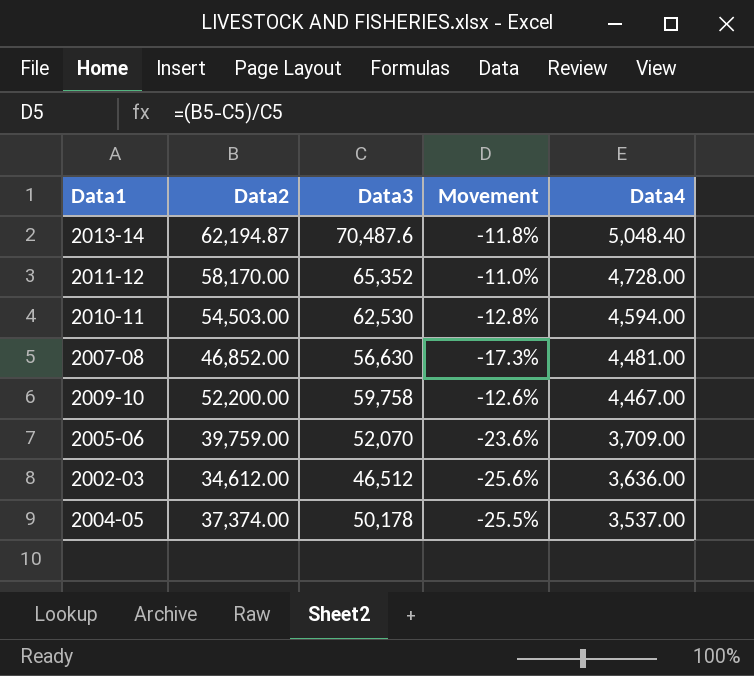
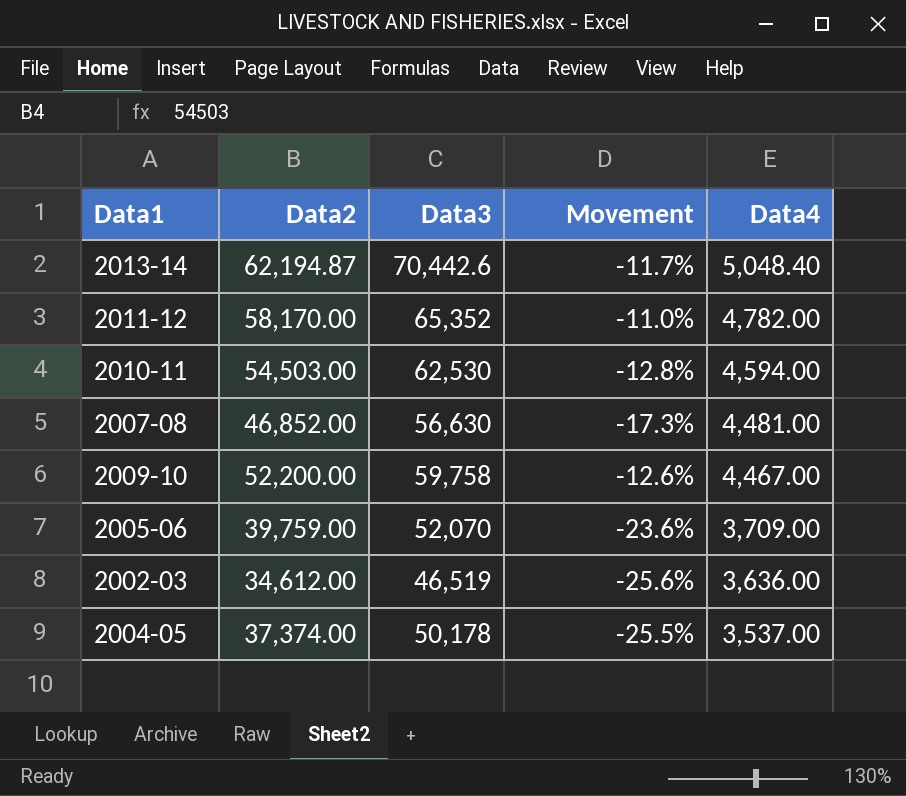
2013-14 | Data3: 70,487.6 -> 70,442.6
2013-14 | Movement: -11.8% -> -11.7%
2011-12 | Data4: 4,728.00 -> 4,782.00
2002-03 | Data3: 46,512 -> 46,519

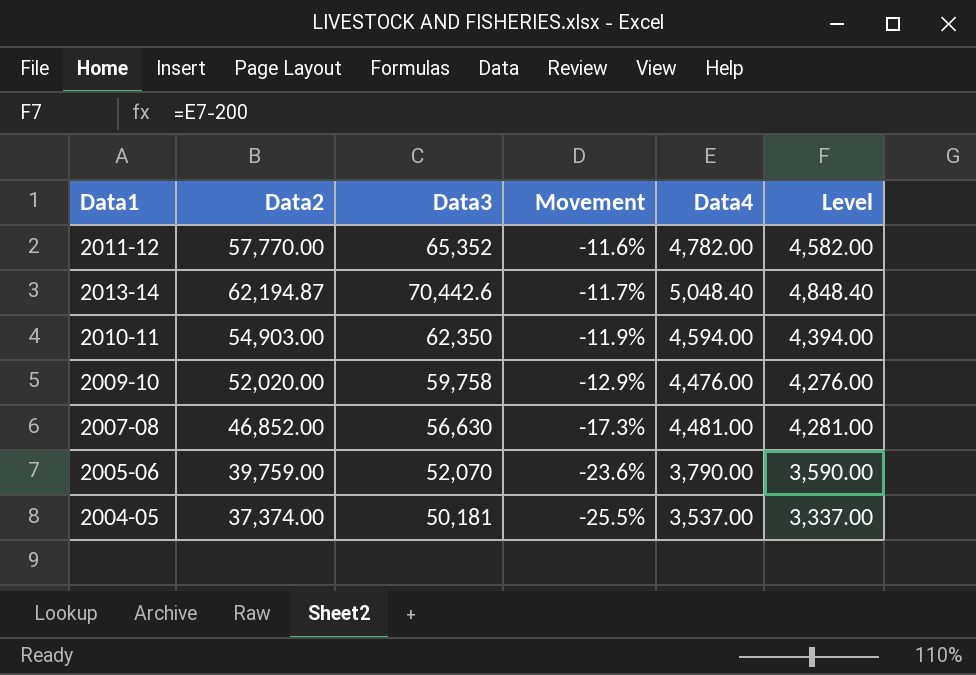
row order: Data4 descending -> Movement descending
column Level | formula: none -> [Data4] - 200
row 2002-03: 34,612.00 | 46,519 | -25.6% | 3,636.00 -> none
2011-12 | Data2: 58,170.00 -> 57,770.00
2011-12 | Movement: -11.0% -> -11.6%
2010-11 | Data2: 54,503.00 -> 54,903.00
2010-11 | Data3: 62,530 -> 62,350
2010-11 | Movement: -12.8% -> -11.9%
2009-10 | Data2: 52,200.00 -> 52,020.00
2009-10 | Movement: -12.6% -> -12.9%
2009-10 | Data4: 4,467.00 -> 4,476.00
2005-06 | Data4: 3,709.00 -> 3,790.00
2004-05 | Data3: 50,178 -> 50,181

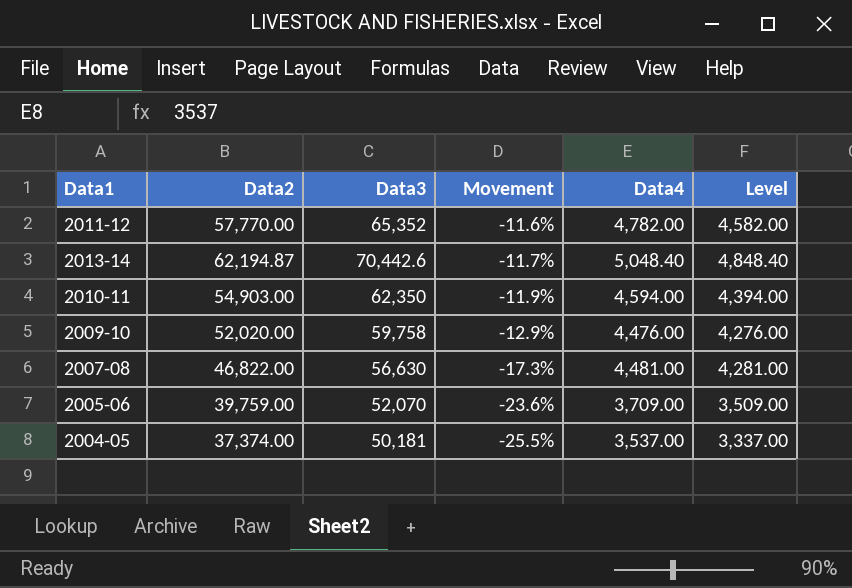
2007-08 | Data2: 46,852.00 -> 46,822.00
2005-06 | Data4: 3,790.00 -> 3,709.00
2005-06 | Level: 3,590.00 -> 3,509.00

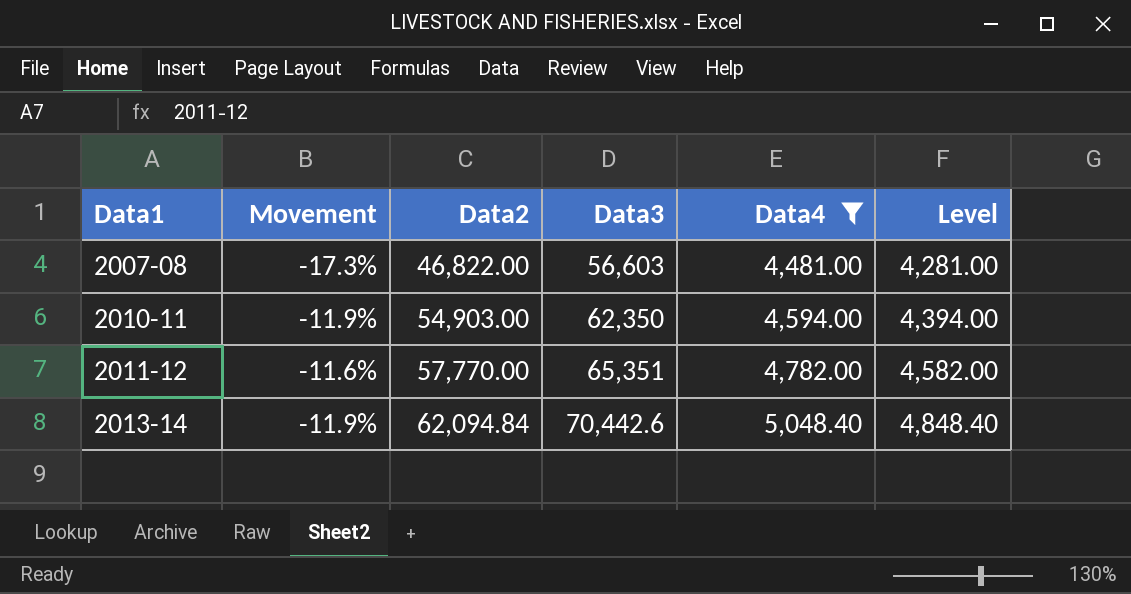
filter: none -> Data4 >= 4,481.00
row order: Movement descending -> Data1 ascending
column Movement | position: 4 -> 2
2007-08 | Data3: 56,630 -> 56,603
2011-12 | Data3: 65,352 -> 65,351
2013-14 | Movement: -11.7% -> -11.9%
2013-14 | Data2: 62,194.87 -> 62,094.84

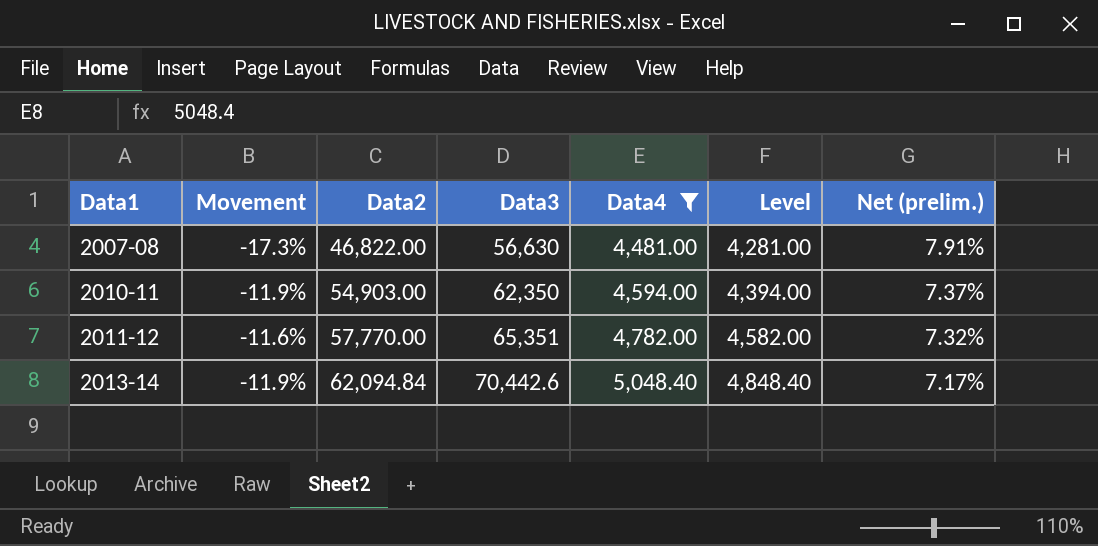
column Net (prelim.) | formula: none -> [Data4] / [Data3]
2007-08 | Data3: 56,603 -> 56,630

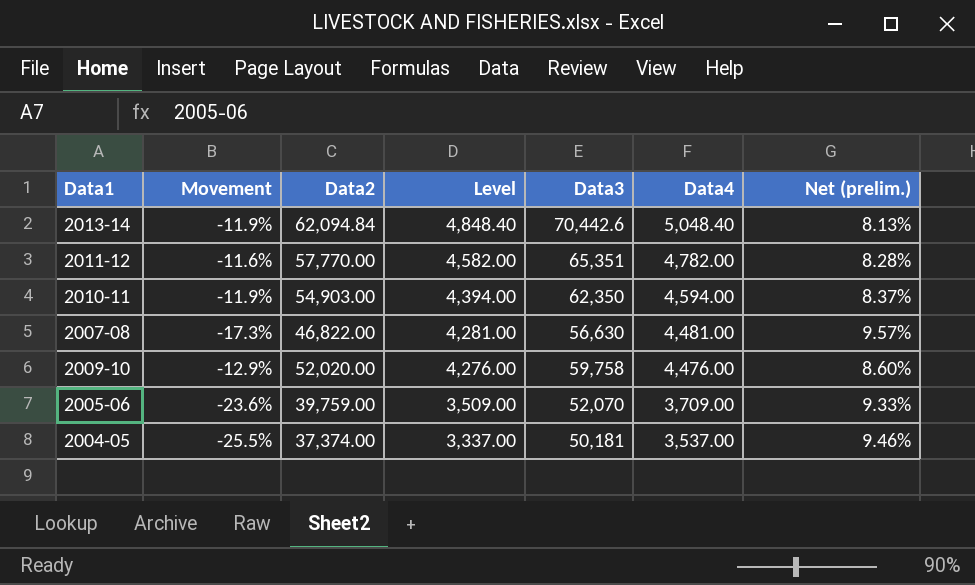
filter: Data4 >= 4,481.00 -> none
row order: Data1 ascending -> Level descending
column Level | position: 6 -> 4
column Net (prelim.) | formula: [Data4] / [Data3] -> [Data4] / [Data2]

